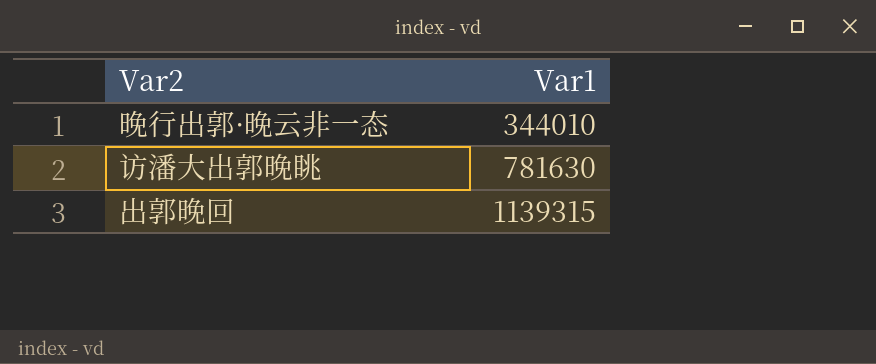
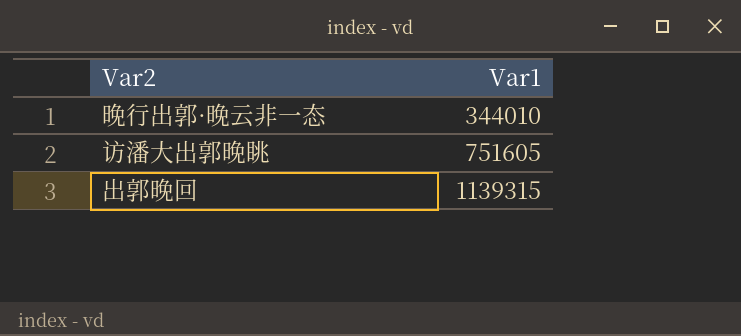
访潘大出郭晚眺 | Var1: 781630 -> 751605

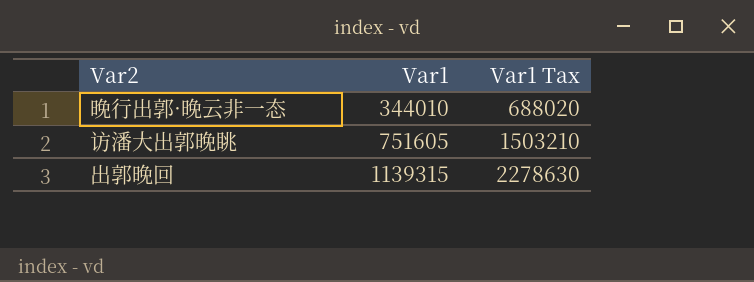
column Var1 Tax | formula: none -> [Var1] * 2

